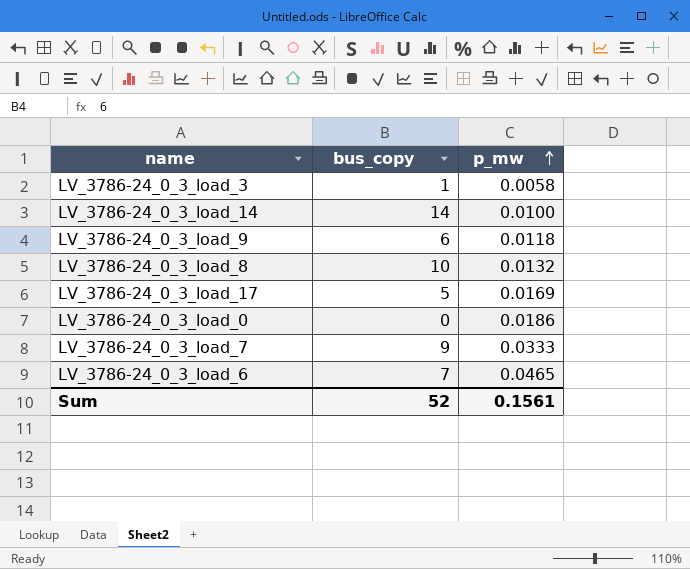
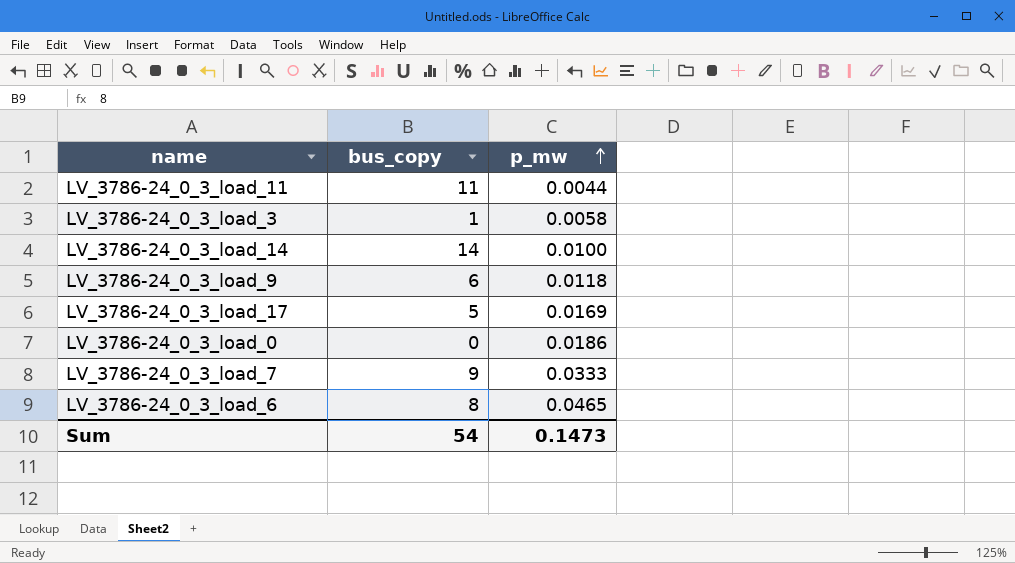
row LV_3786-24_0_3_load_8: 10 | 0.0132 -> none
row LV_3786-24_0_3_load_11: none -> 11 | 0.0044
LV_3786-24_0_3_load_6 | bus_copy: 7 -> 8
Sum | bus_copy: 52 -> 54
Sum | p_mw: 0.1561 -> 0.1473

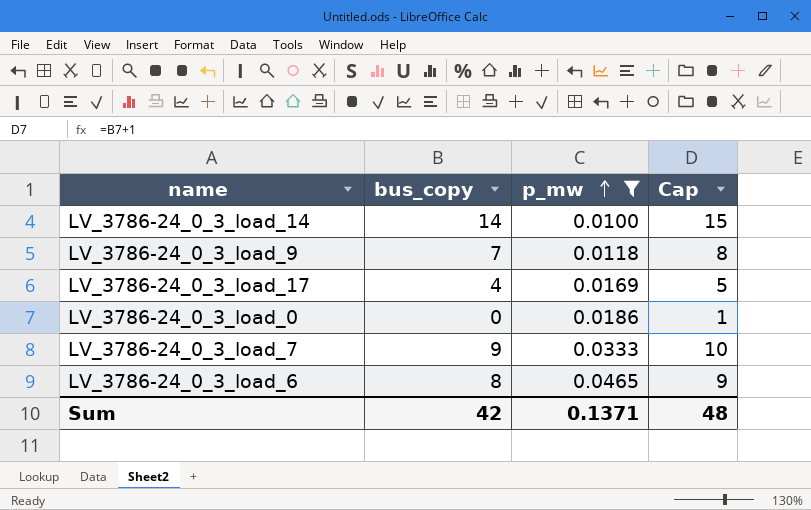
filter: none -> p_mw >= 0.0100
column Cap | formula: none -> [bus_copy] + 1
LV_3786-24_0_3_load_9 | bus_copy: 6 -> 7
LV_3786-24_0_3_load_17 | bus_copy: 5 -> 4
Sum | bus_copy: 54 -> 42
Sum | p_mw: 0.1473 -> 0.1371

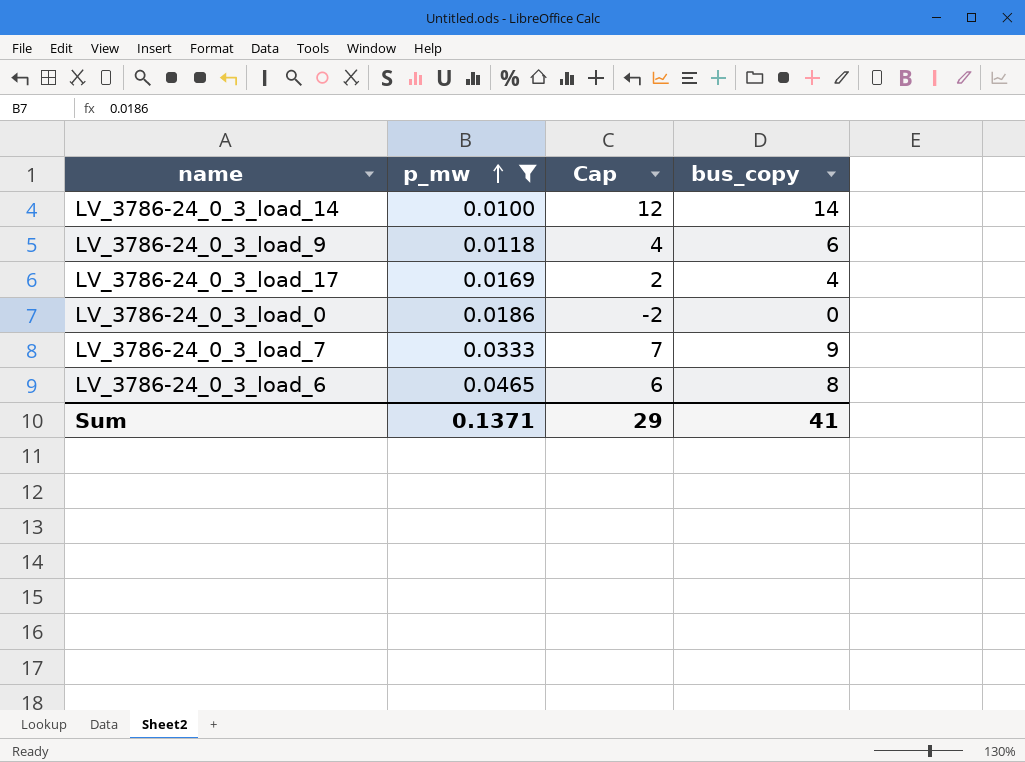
column Cap | formula: [bus_copy] + 1 -> [bus_copy] - 2
column bus_copy | position: 2 -> 4
LV_3786-24_0_3_load_9 | bus_copy: 7 -> 6
Sum | Cap: 48 -> 29
Sum | bus_copy: 42 -> 41

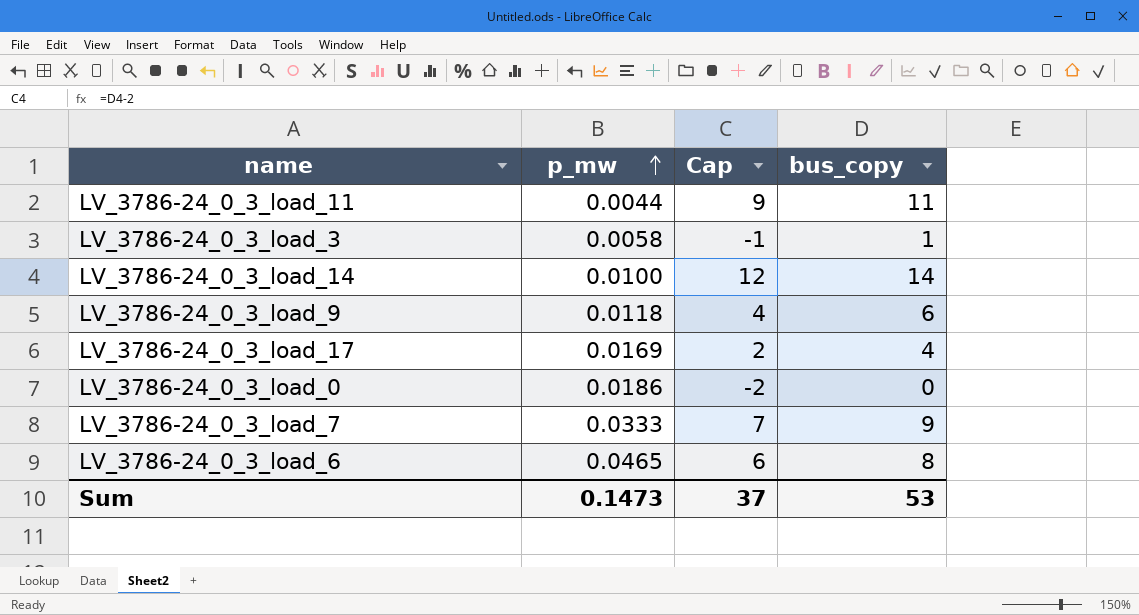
filter: p_mw >= 0.0100 -> none
Sum | p_mw: 0.1371 -> 0.1473
Sum | Cap: 29 -> 37
Sum | bus_copy: 41 -> 53

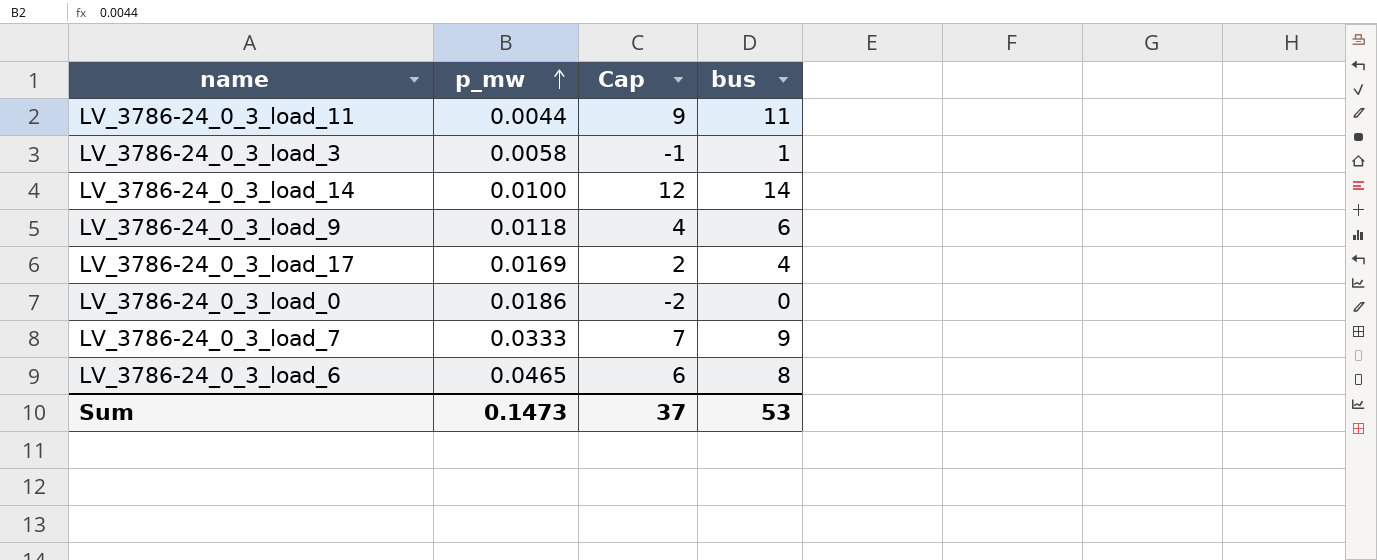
column name: bus_copy -> bus

